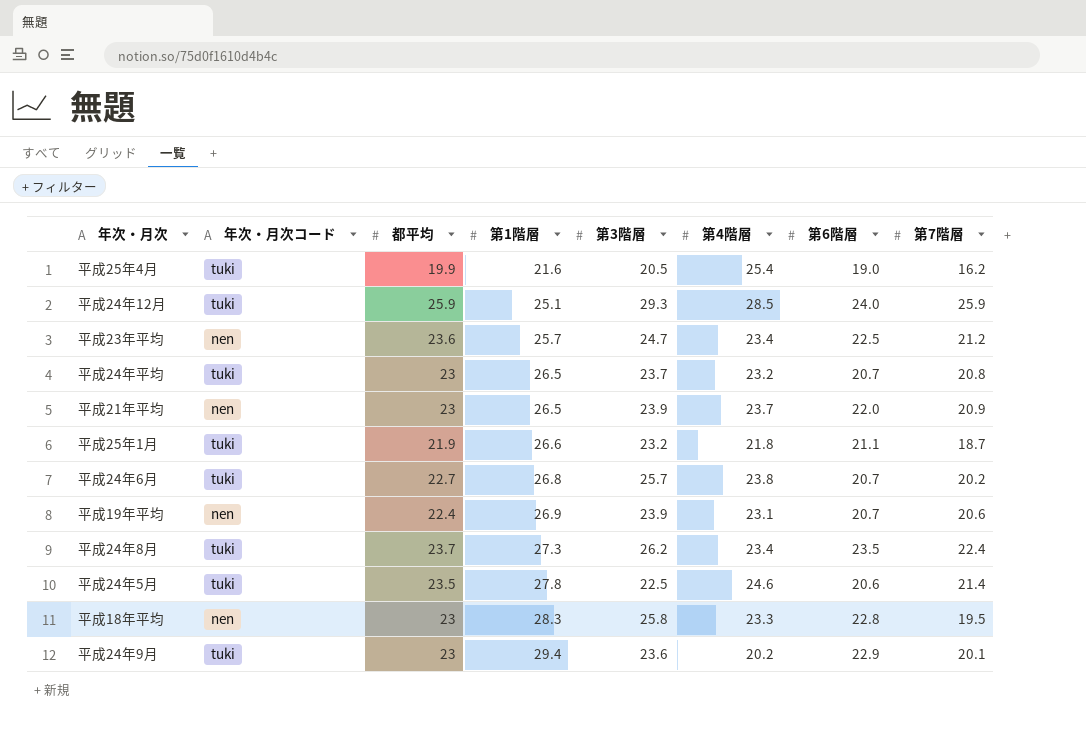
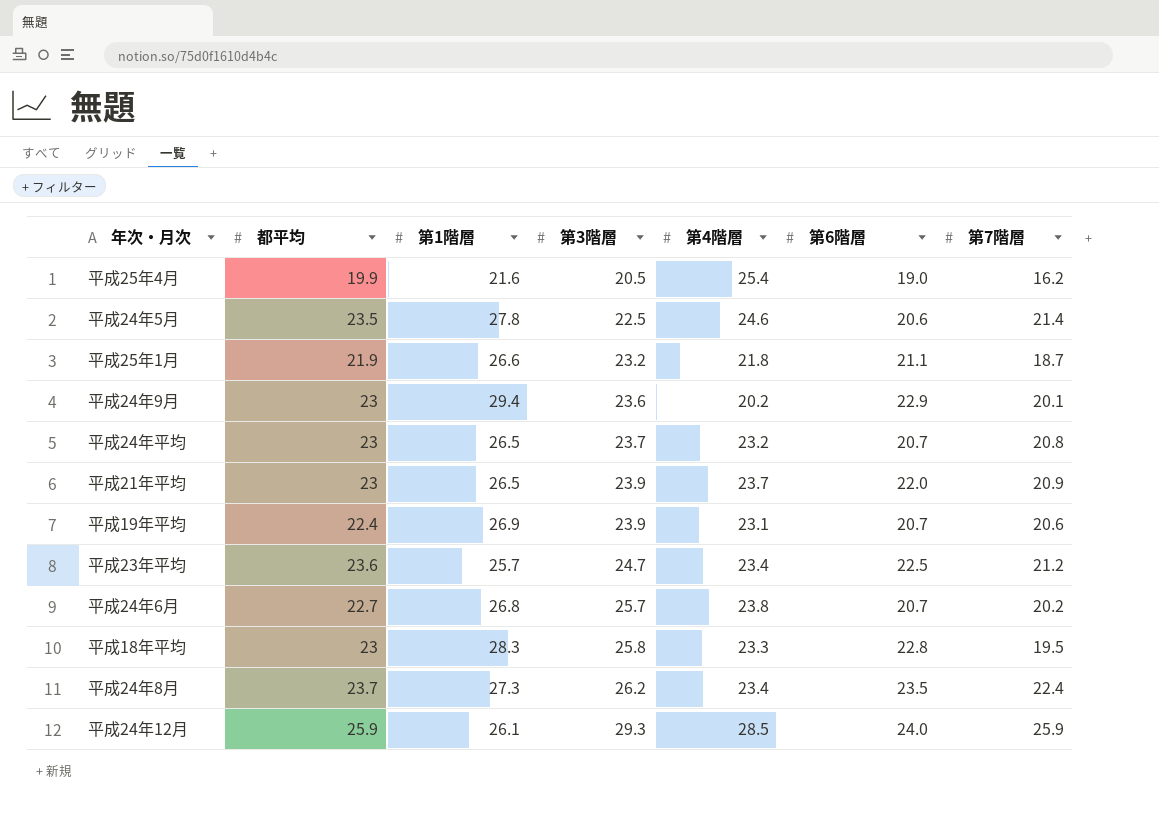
row order: 第1階層 ascending -> 第3階層 ascending
column 年次・月次コード | position: 2 -> none
平成24年12月 | 第1階層: 25.1 -> 26.1

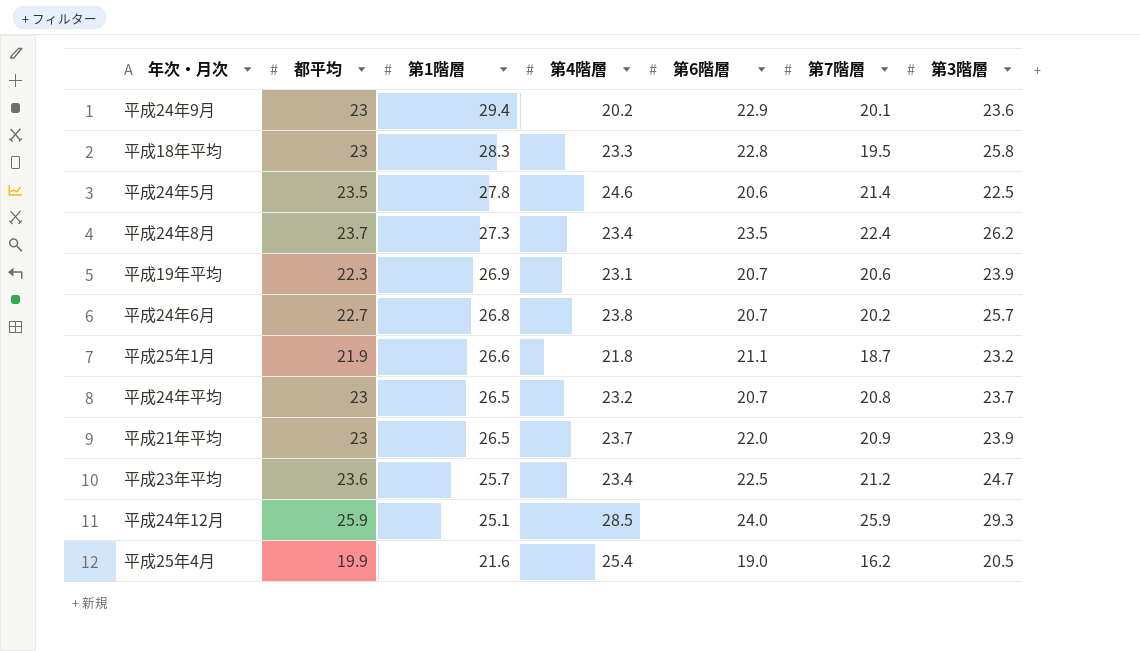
row order: 第3階層 ascending -> 第1階層 descending
column 第3階層 | position: 4 -> 7
平成19年平均 | 都平均: 22.4 -> 22.3
平成24年12月 | 第1階層: 26.1 -> 25.1

